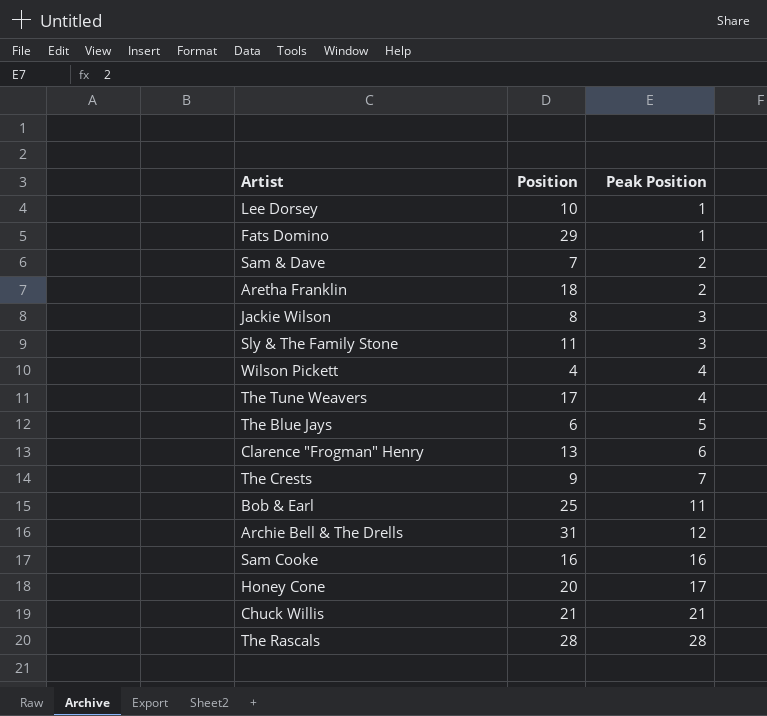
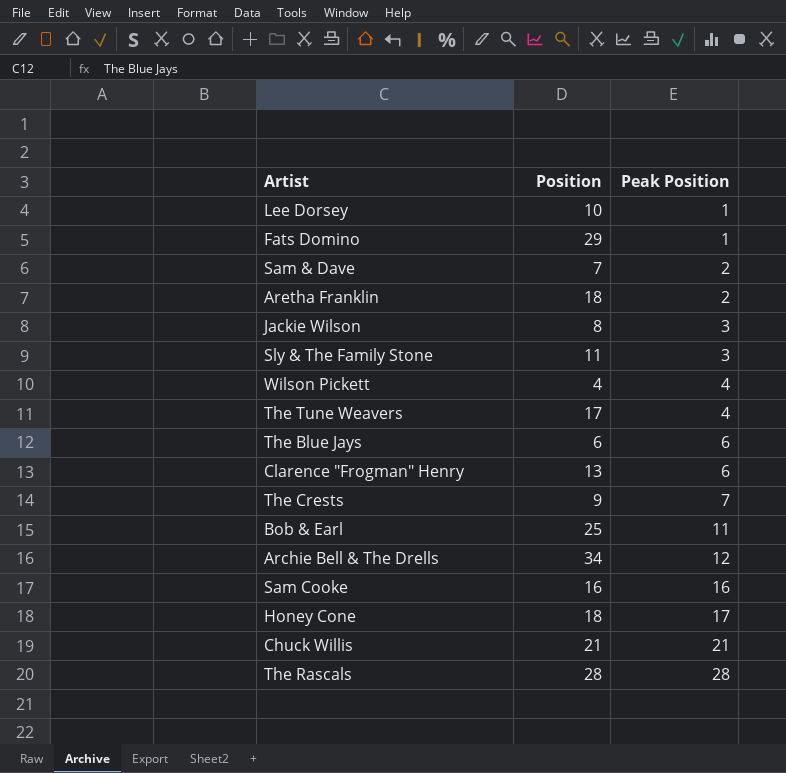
The Blue Jays | Peak Position: 5 -> 6
Archie Bell & The Drells | Position: 31 -> 34
Honey Cone | Position: 20 -> 18

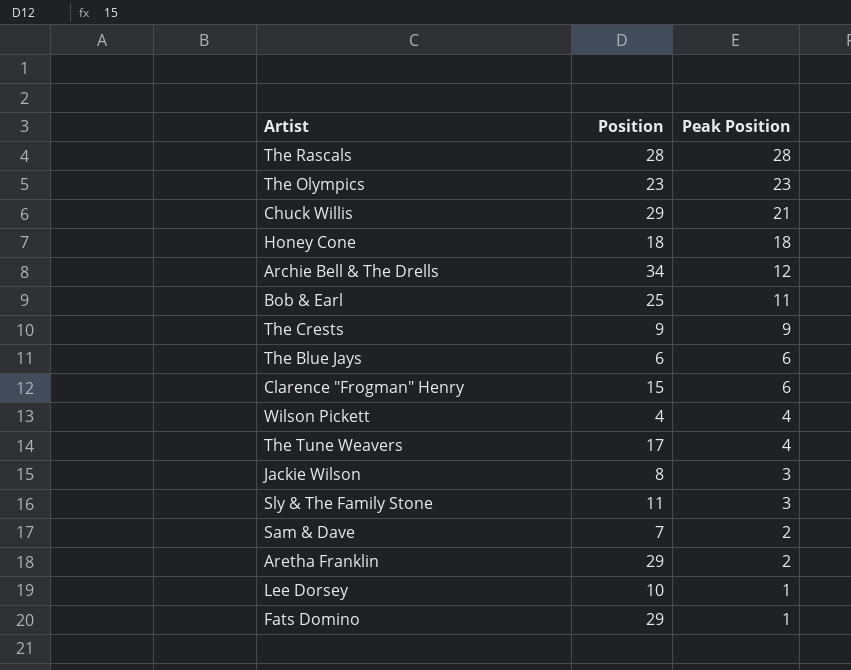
row order: Peak Position ascending -> Peak Position descending
row Sam Cooke: 16 | 16 -> none
row The Olympics: none -> 23 | 23
Chuck Willis | Position: 21 -> 29
Honey Cone | Peak Position: 17 -> 18
The Crests | Peak Position: 7 -> 9
Clarence "Frogman" Henry | Position: 13 -> 15
Aretha Franklin | Position: 18 -> 29

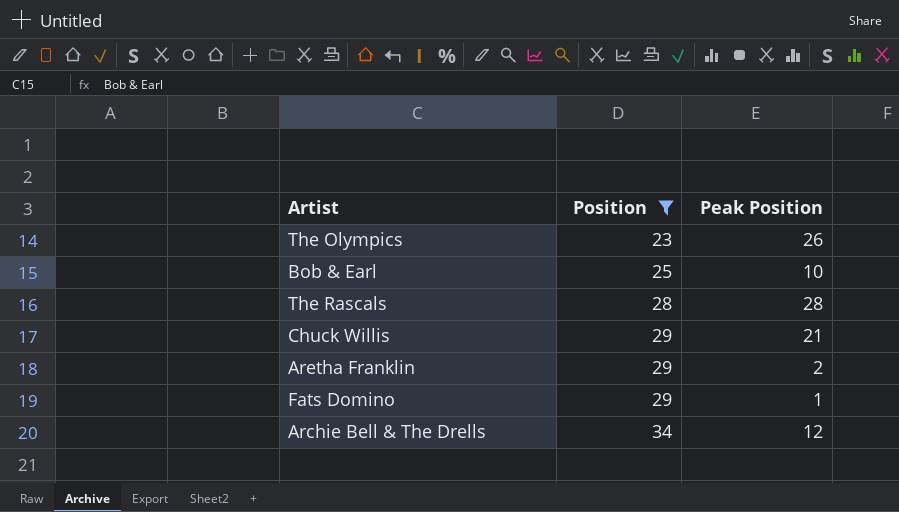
filter: none -> Position >= 23
row order: Peak Position descending -> Position ascending
The Olympics | Peak Position: 23 -> 26
Bob & Earl | Peak Position: 11 -> 10

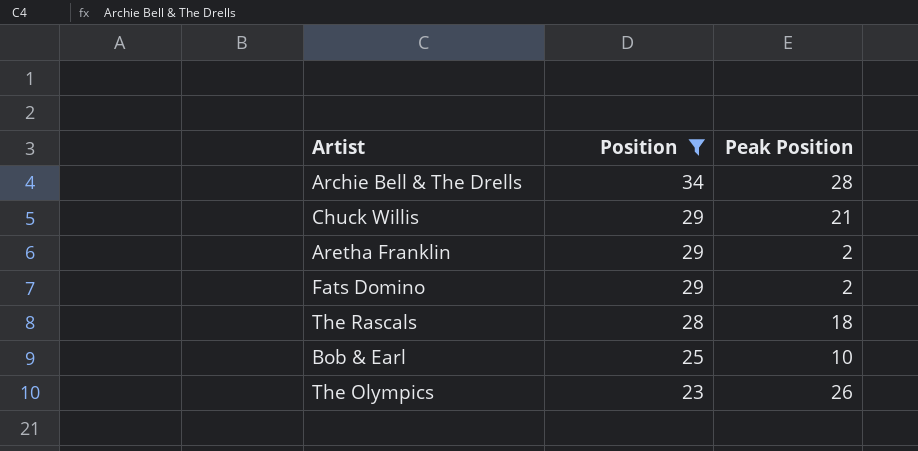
row order: Position ascending -> Position descending
Archie Bell & The Drells | Peak Position: 12 -> 28
Fats Domino | Peak Position: 1 -> 2
The Rascals | Peak Position: 28 -> 18

